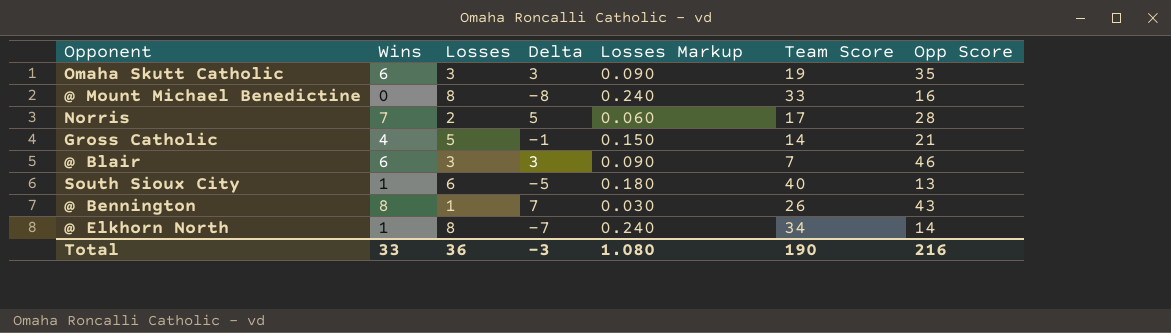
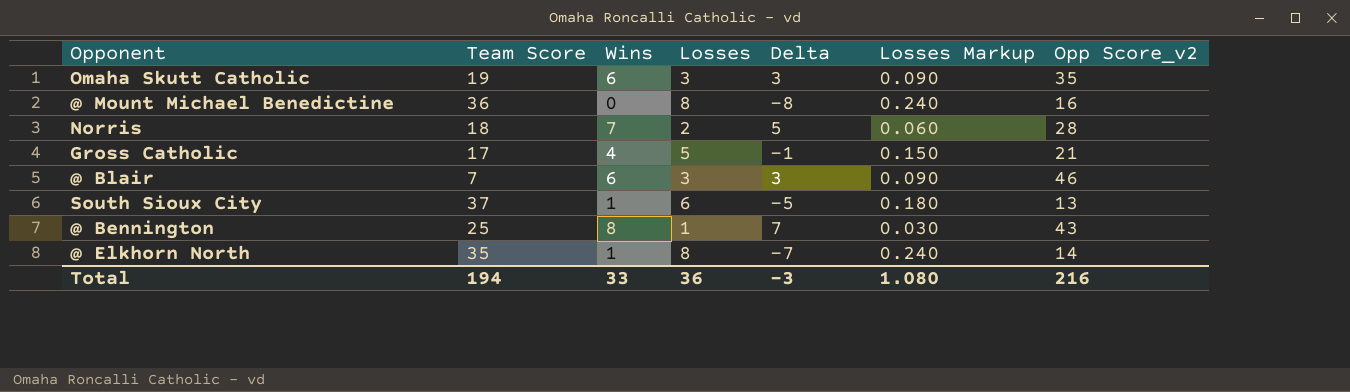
column Team Score | position: 6 -> 2
column name: Opp Score -> Opp Score_v2
@ Mount Michael Benedictine | Team Score: 33 -> 36
Norris | Team Score: 17 -> 18
Gross Catholic | Team Score: 14 -> 17
South Sioux City | Team Score: 40 -> 37
@ Bennington | Team Score: 26 -> 25
@ Elkhorn North | Team Score: 34 -> 35
Total | Team Score: 190 -> 194

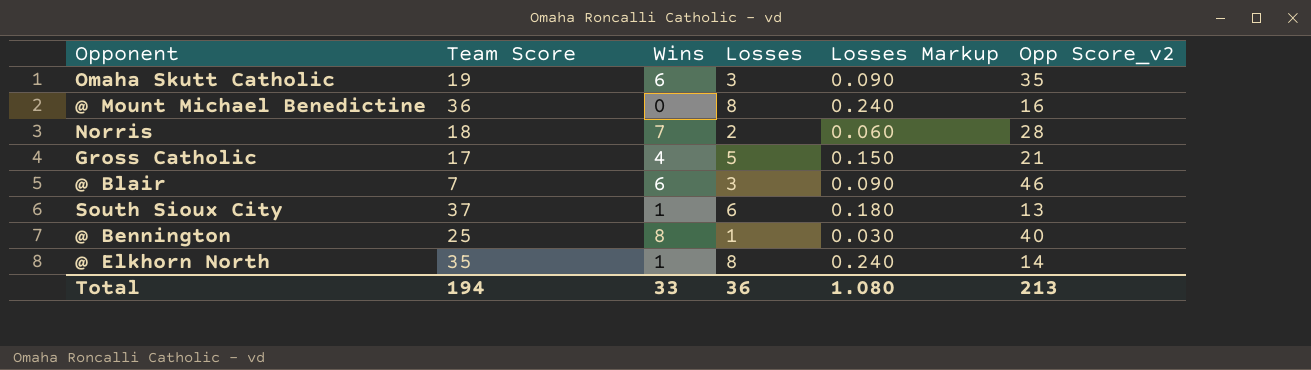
column Delta | formula: [Wins] - [Losses] -> none
@ Bennington | Opp Score_v2: 43 -> 40
Total | Opp Score_v2: 216 -> 213

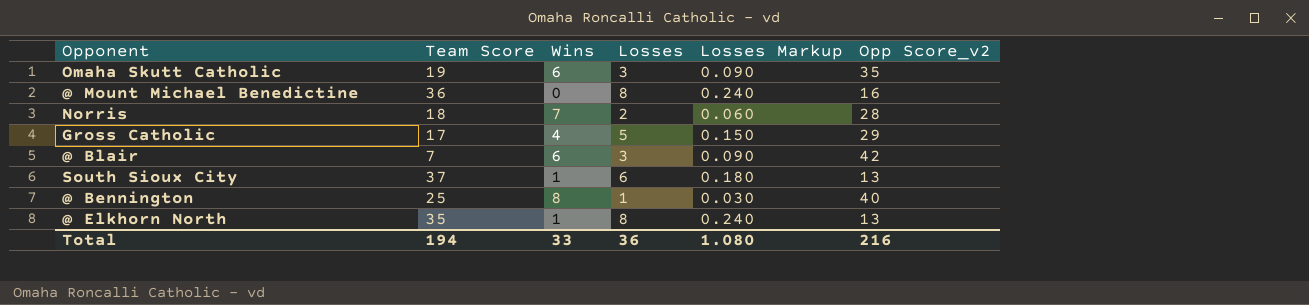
Gross Catholic | Opp Score_v2: 21 -> 29
@ Blair | Opp Score_v2: 46 -> 42
@ Elkhorn North | Opp Score_v2: 14 -> 13
Total | Opp Score_v2: 213 -> 216

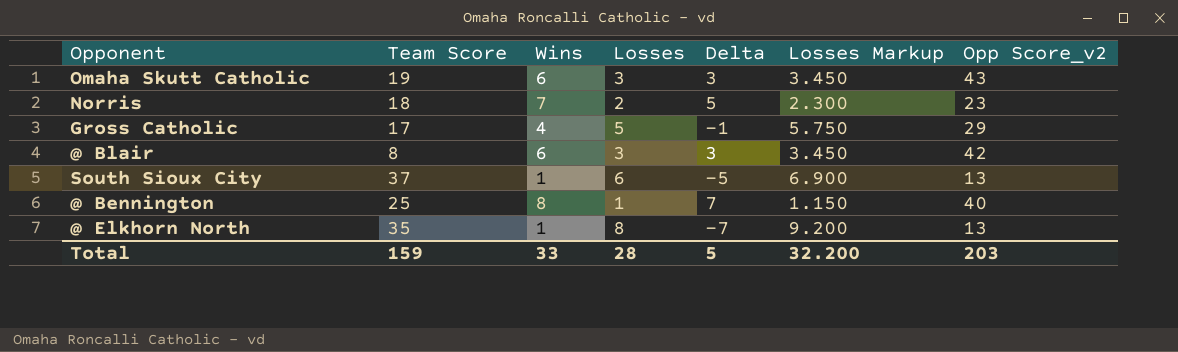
column Delta | formula: none -> [Wins] - [Losses]
column Losses Markup | formula: [Losses] * 0.03 -> [Losses] * 1.15
row @ Mount Michael Benedictine: 36 | 0 | 8 | 0.240 | 16 -> none
Omaha Skutt Catholic | Opp Score_v2: 35 -> 43
Norris | Opp Score_v2: 28 -> 23
@ Blair | Team Score: 7 -> 8
Total | Team Score: 194 -> 159
Total | Losses: 36 -> 28
Total | Losses Markup: 1.080 -> 32.200
Total | Opp Score_v2: 216 -> 203

